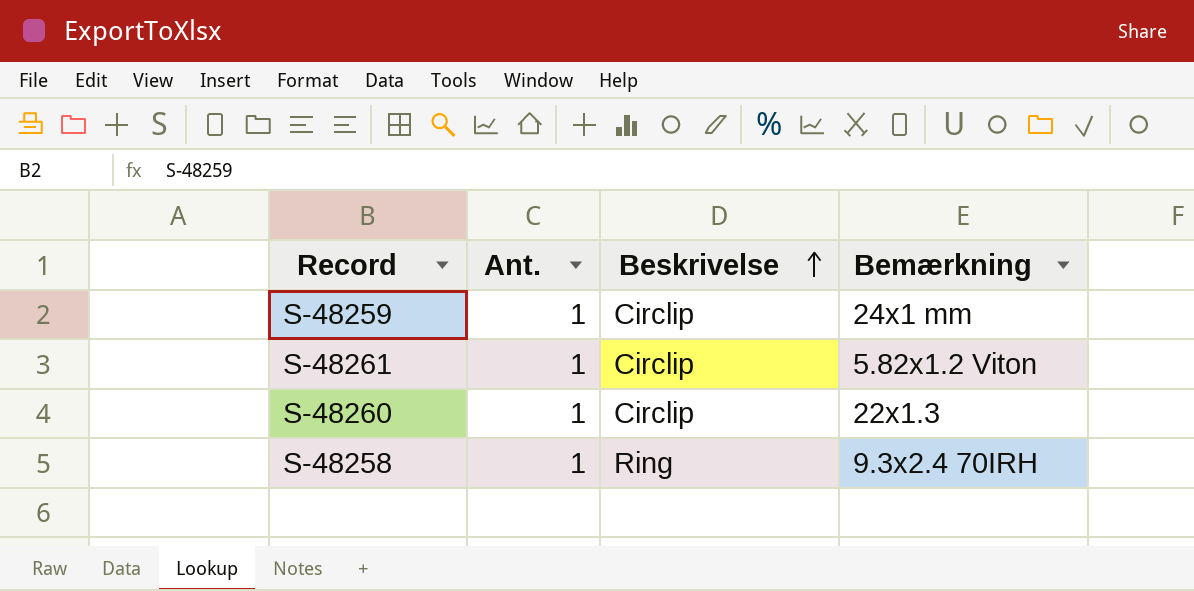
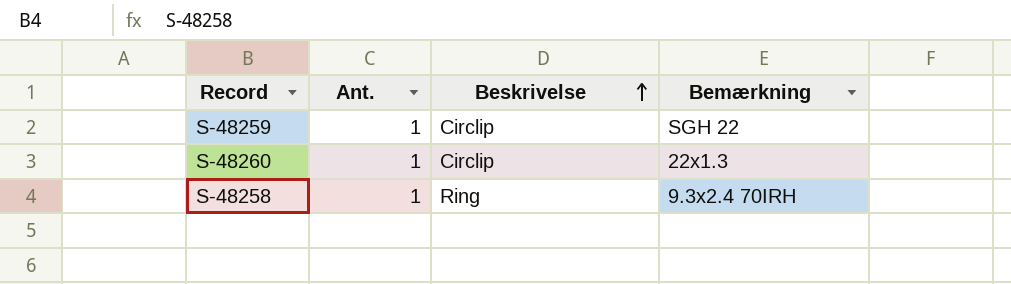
row S-48261: 1 | Circlip | 5.82x1.2 Viton -> none
S-48259 | Bemærkning: 24x1 mm -> SGH 22

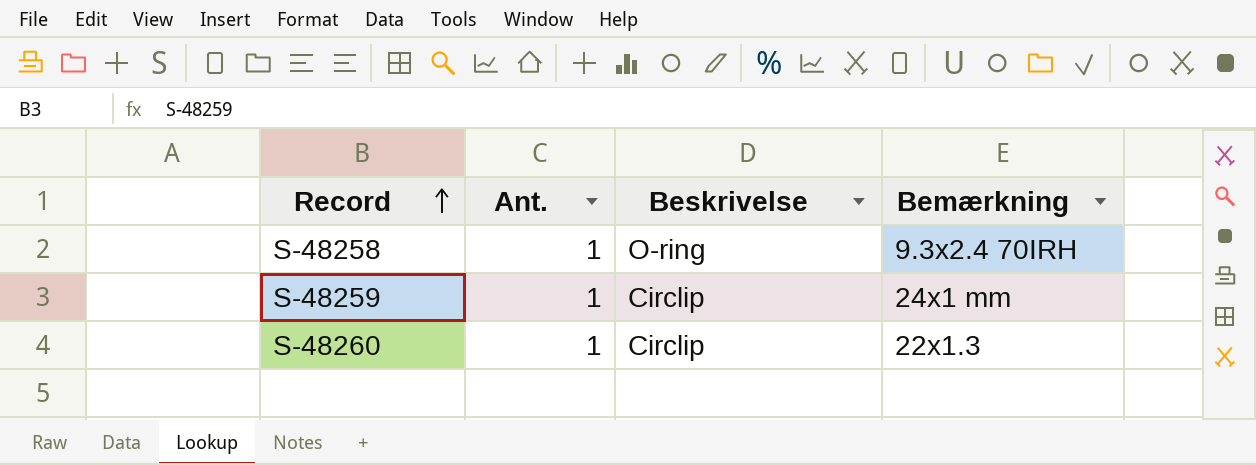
row order: Beskrivelse ascending -> Record ascending
S-48258 | Beskrivelse: Ring -> O-ring
S-48259 | Bemærkning: SGH 22 -> 24x1 mm

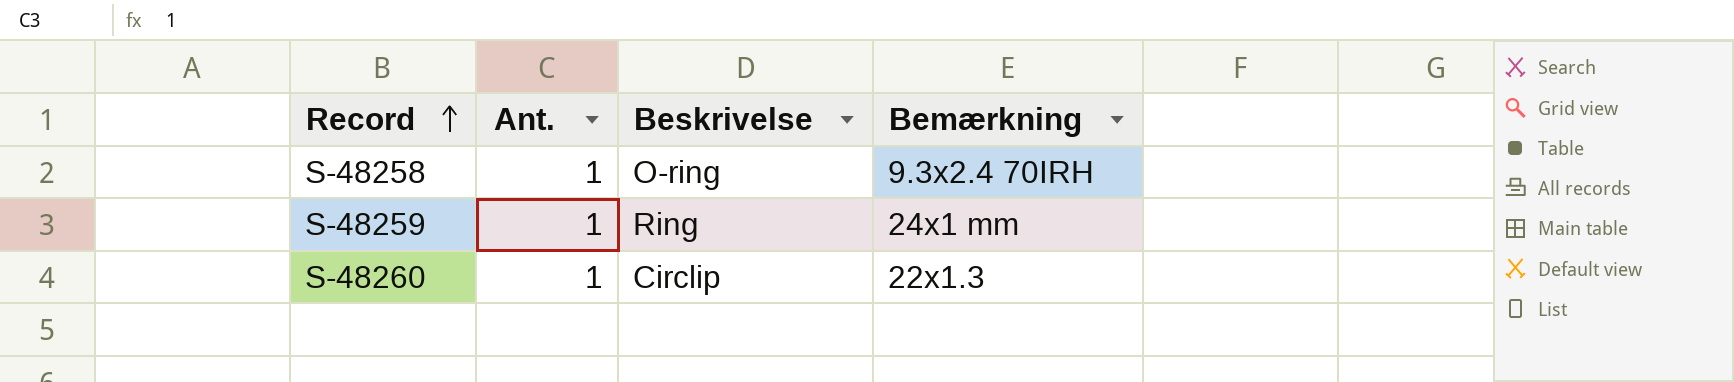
S-48259 | Beskrivelse: Circlip -> Ring

